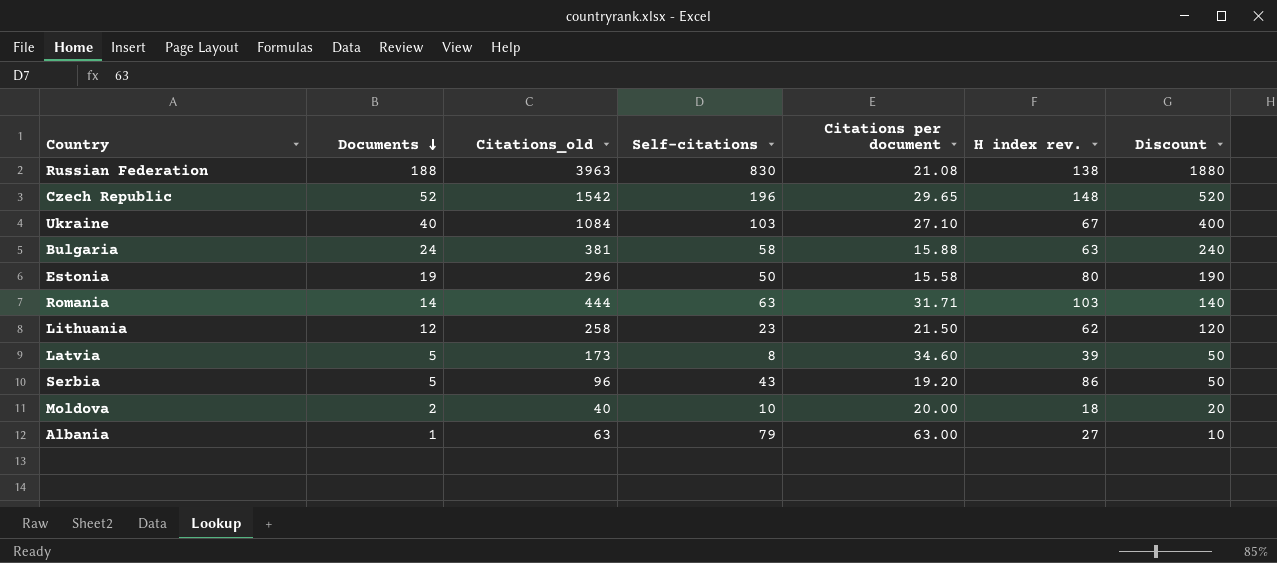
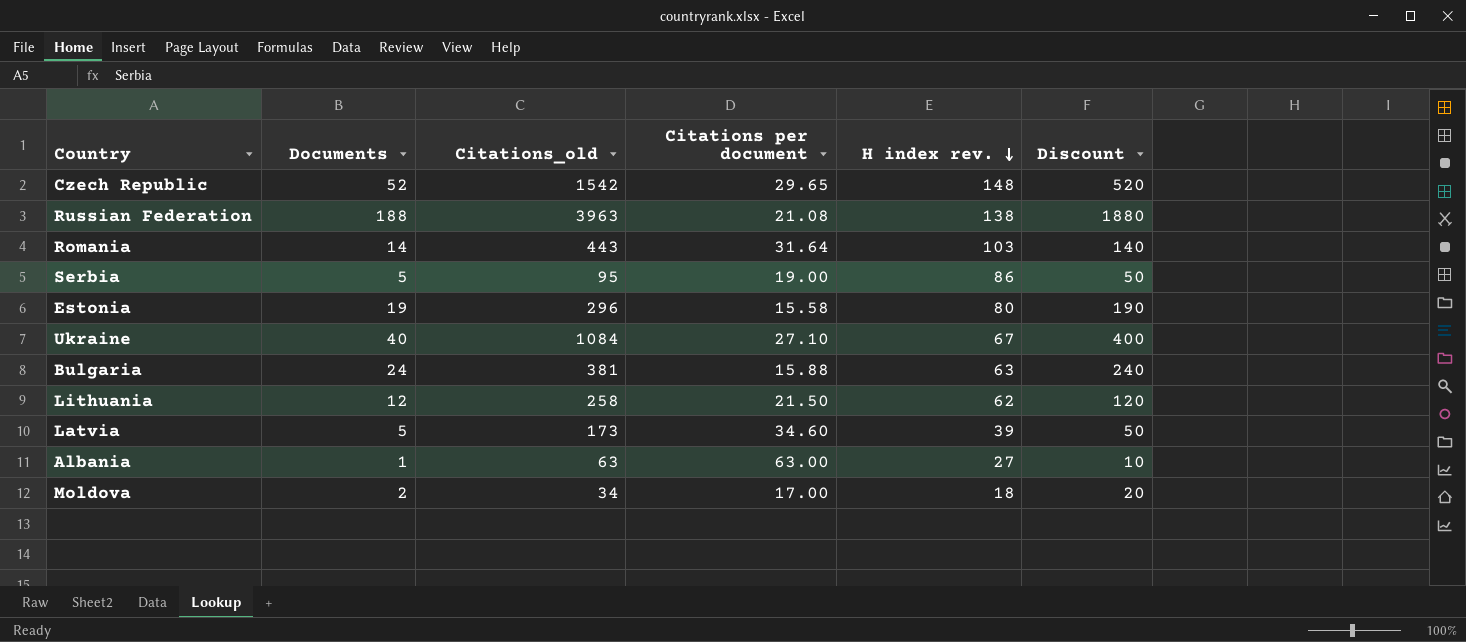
row order: Documents descending -> H index rev. descending
column Self-citations | position: 4 -> none
Romania | Citations_old: 444 -> 443
Romania | Citations per document: 31.71 -> 31.64
Serbia | Citations_old: 96 -> 95
Serbia | Citations per document: 19.20 -> 19.00
Moldova | Citations_old: 40 -> 34
Moldova | Citations per document: 20.00 -> 17.00

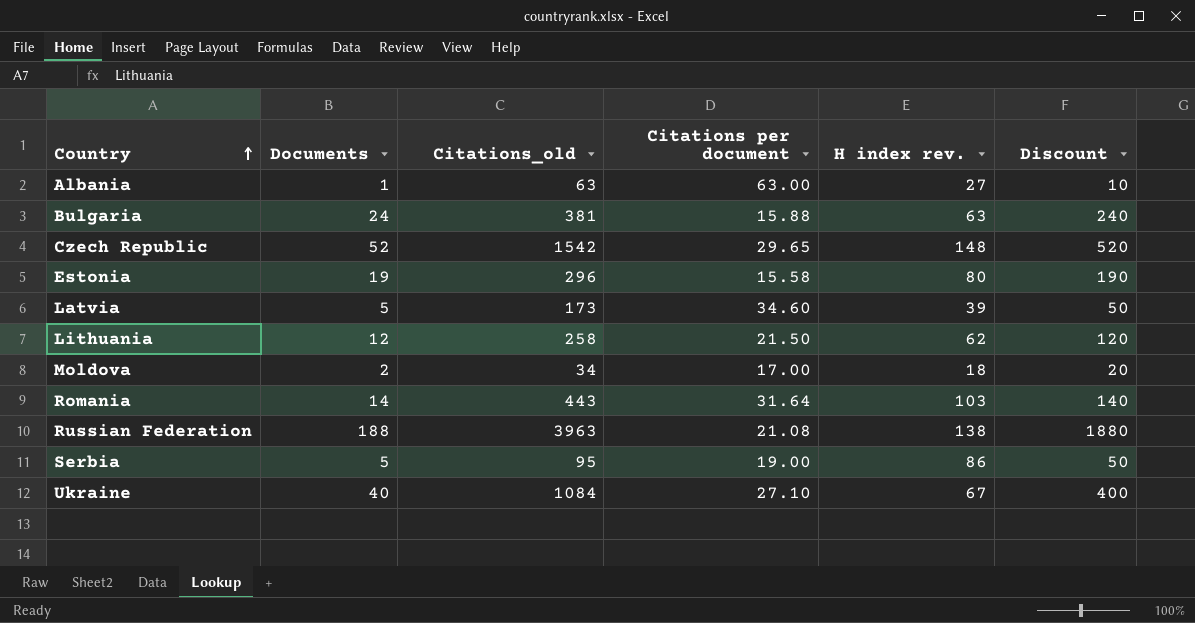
row order: H index rev. descending -> Country ascending

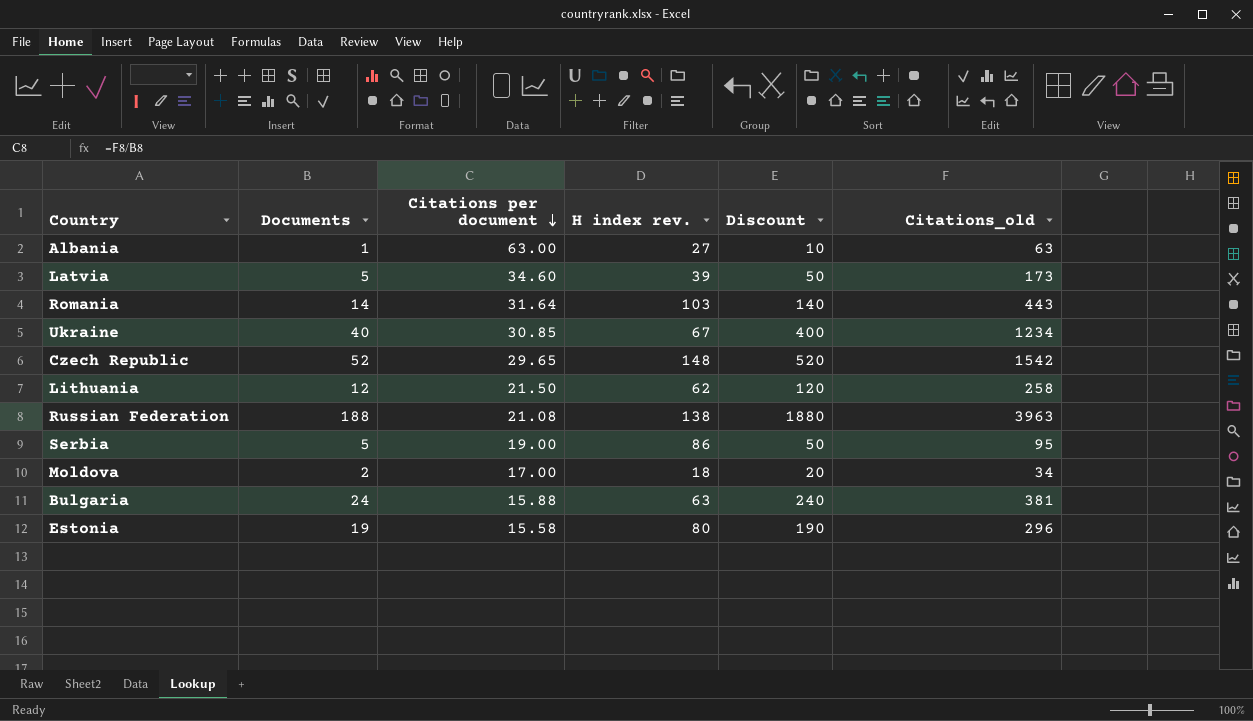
row order: Country ascending -> Citations per document descending
column Citations_old | position: 3 -> 6
Ukraine | Citations per document: 27.10 -> 30.85
Ukraine | Citations_old: 1084 -> 1234

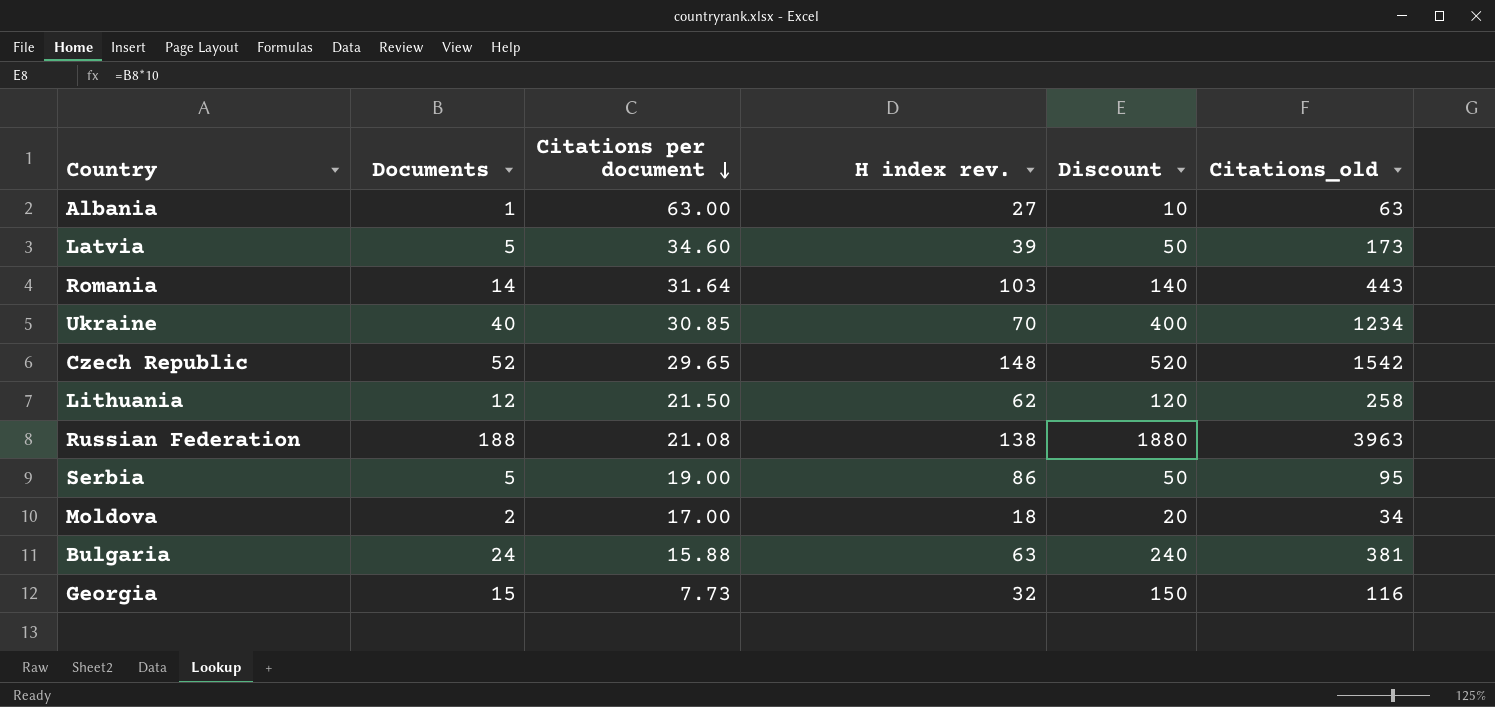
row Estonia: 19 | 15.58 | 80 | 190 | 296 -> none
Ukraine | H index rev.: 67 -> 70
row Georgia: none -> 15 | 7.73 | 32 | 150 | 116

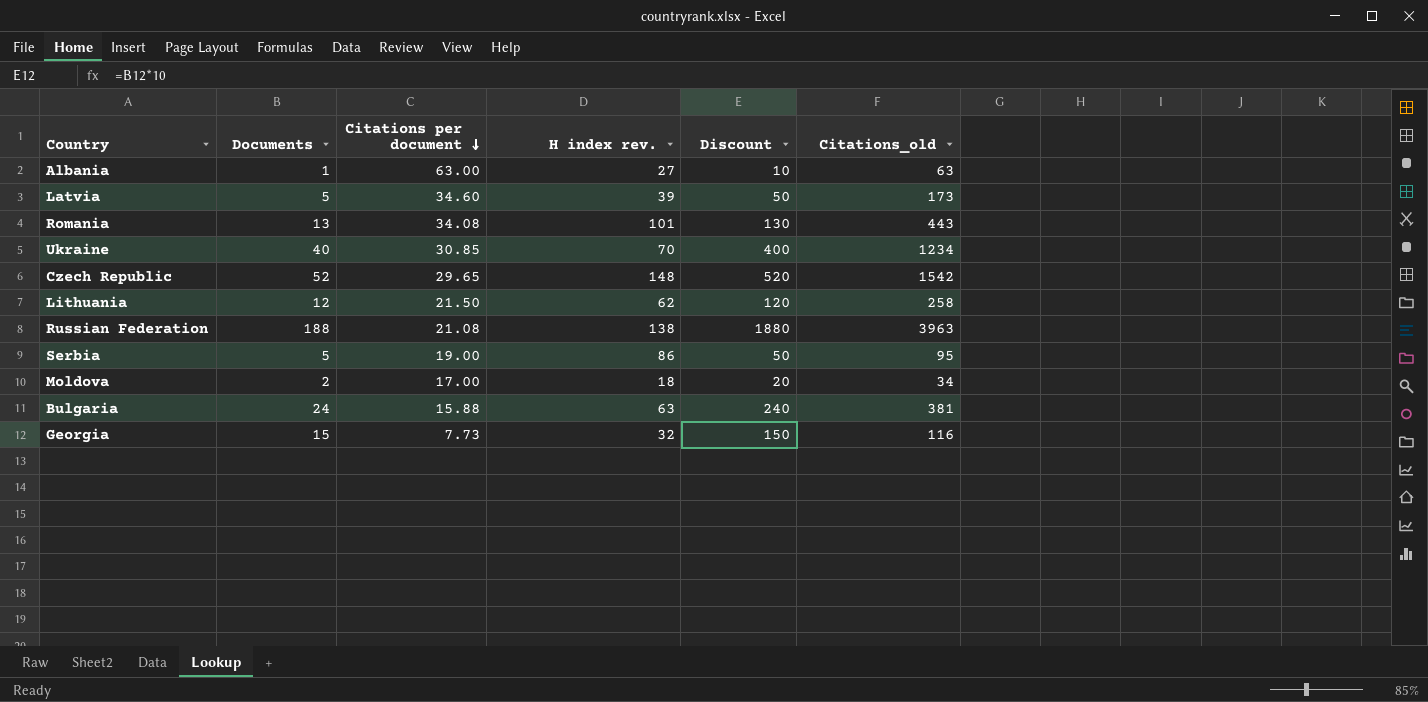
Romania | Documents: 14 -> 13
Romania | Citations per document: 31.64 -> 34.08
Romania | H index rev.: 103 -> 101
Romania | Discount: 140 -> 130

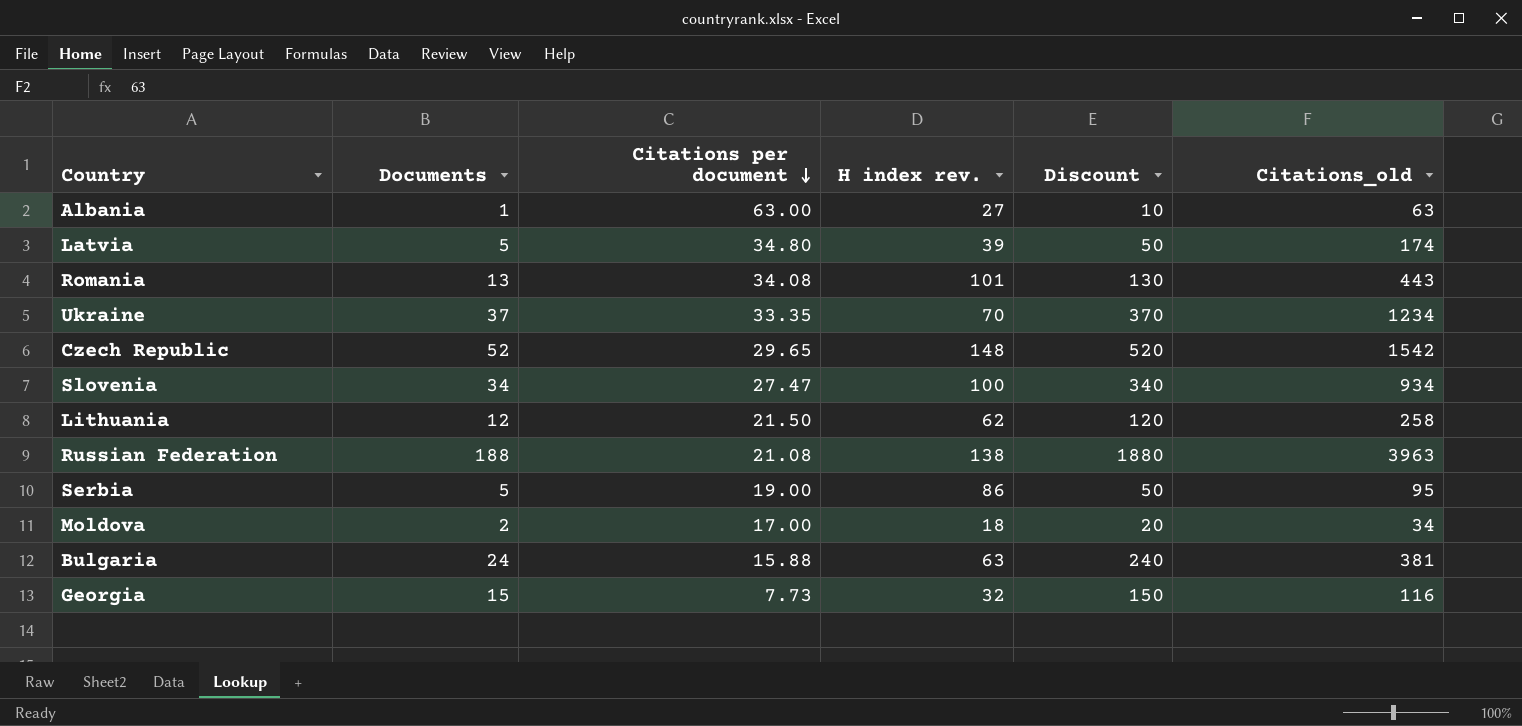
Latvia | Citations per document: 34.60 -> 34.80
Latvia | Citations_old: 173 -> 174
Ukraine | Documents: 40 -> 37
Ukraine | Citations per document: 30.85 -> 33.35
Ukraine | Discount: 400 -> 370
row Slovenia: none -> 34 | 27.47 | 100 | 340 | 934

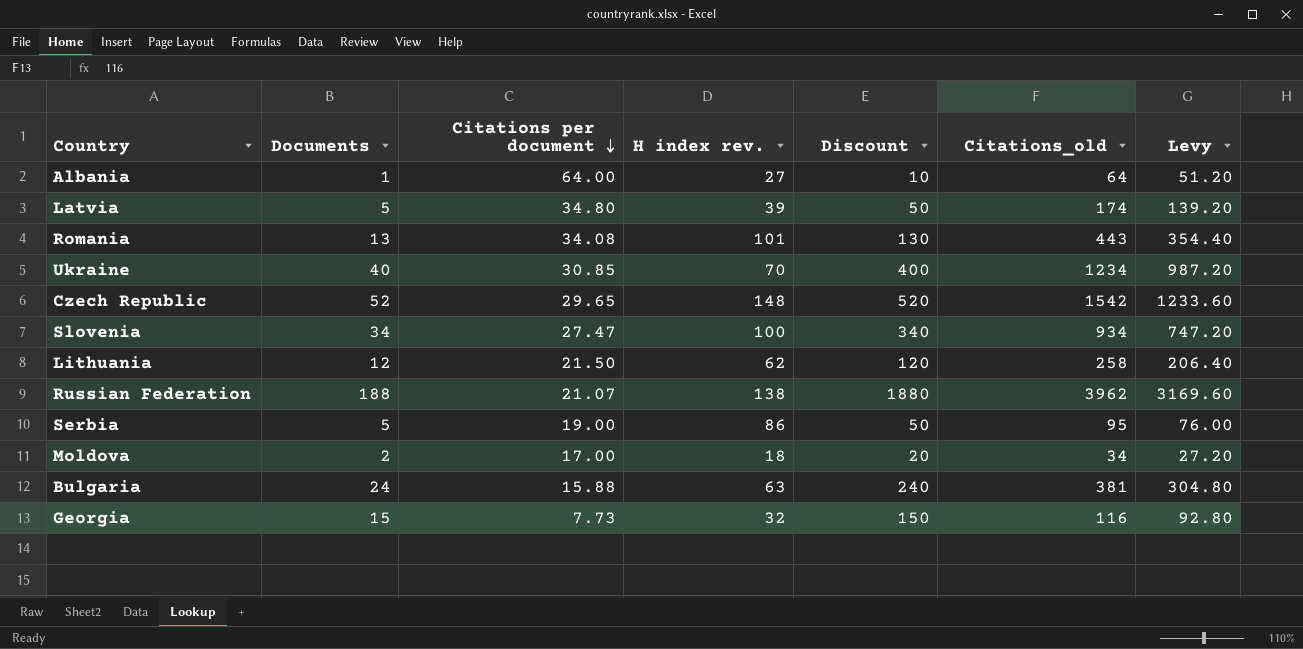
column Levy | formula: none -> [Citations_old] * 0.8
Albania | Citations per document: 63.00 -> 64.00
Albania | Citations_old: 63 -> 64
Ukraine | Documents: 37 -> 40
Ukraine | Citations per document: 33.35 -> 30.85
Ukraine | Discount: 370 -> 400
Russian Federation | Citations per document: 21.08 -> 21.07
Russian Federation | Citations_old: 3963 -> 3962

